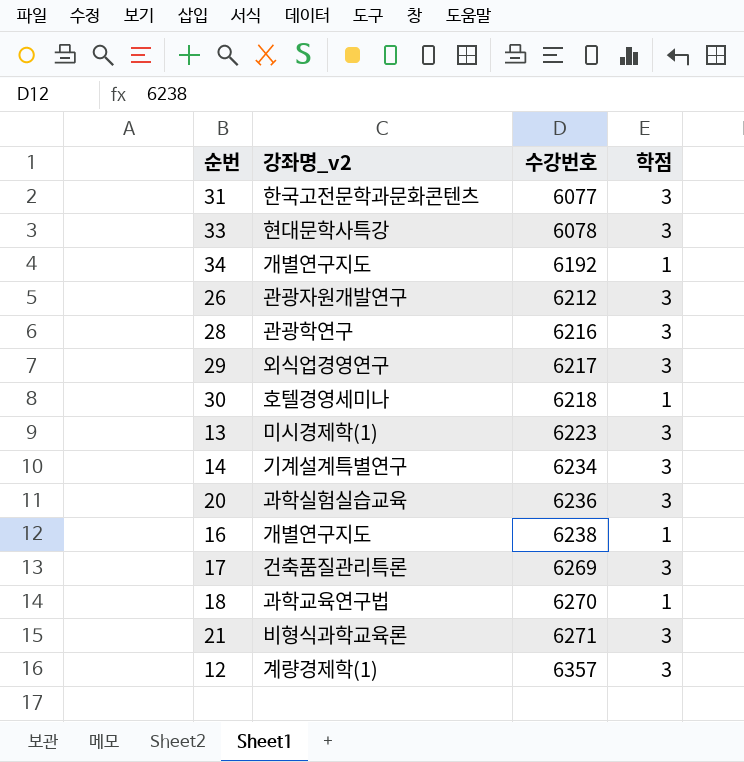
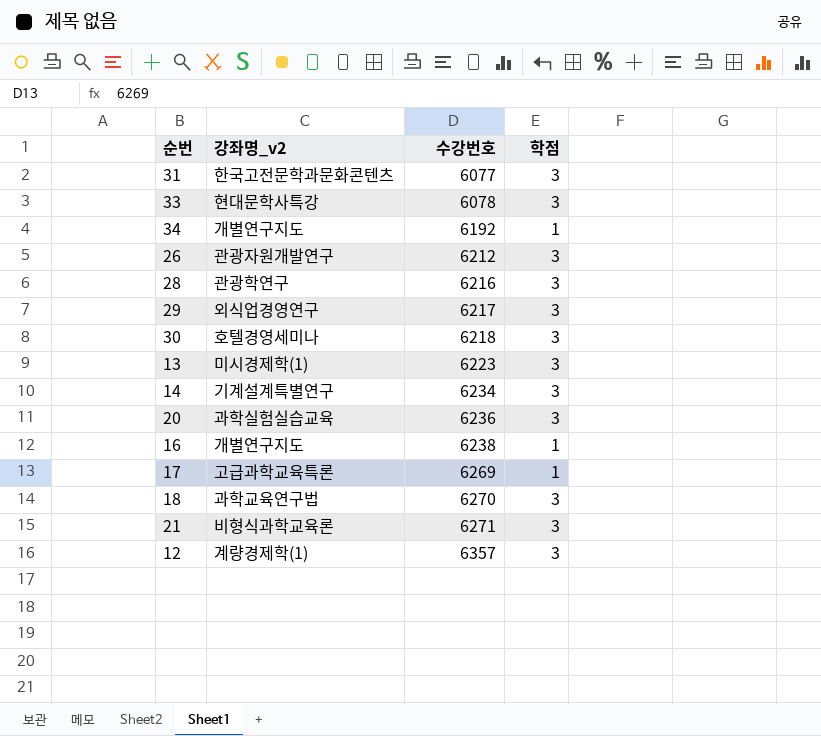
30 | 학점: 1 -> 3
17 | 강좌명_v2: 건축품질관리특론 -> 고급과학교육특론
17 | 학점: 3 -> 1
18 | 학점: 1 -> 3

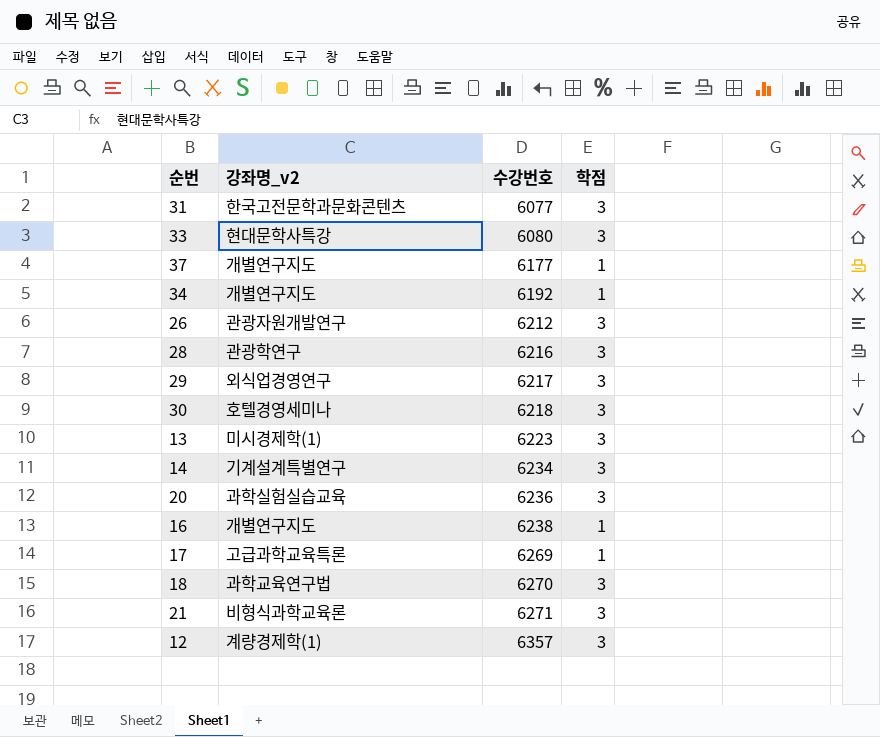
33 | 수강번호: 6078 -> 6080
row 37: none -> 개별연구지도 | 6177 | 1

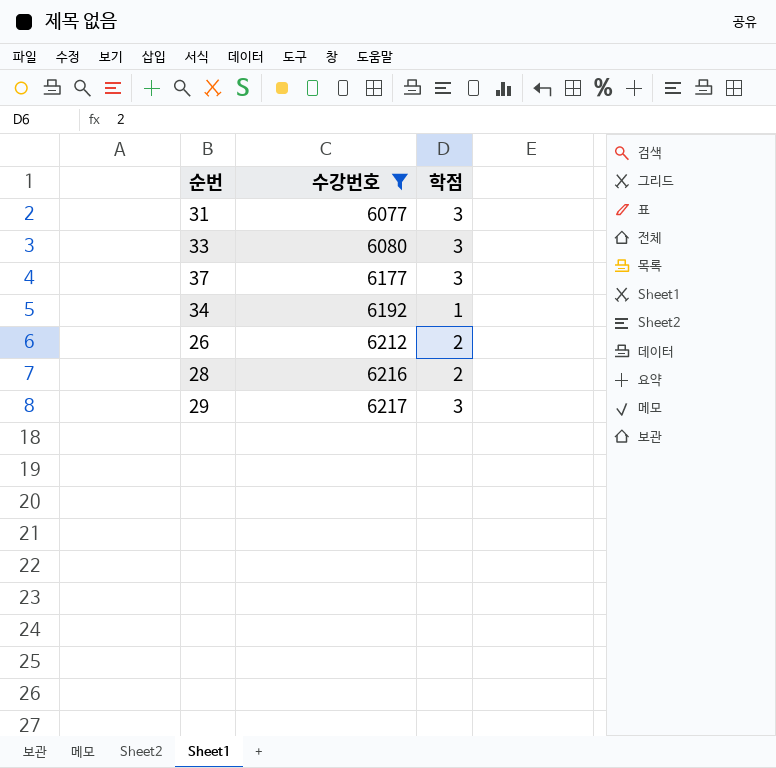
filter: none -> 수강번호 <= 6217
column 강좌명_v2 | position: 2 -> none
37 | 학점: 1 -> 3
26 | 학점: 3 -> 2
28 | 학점: 3 -> 2

